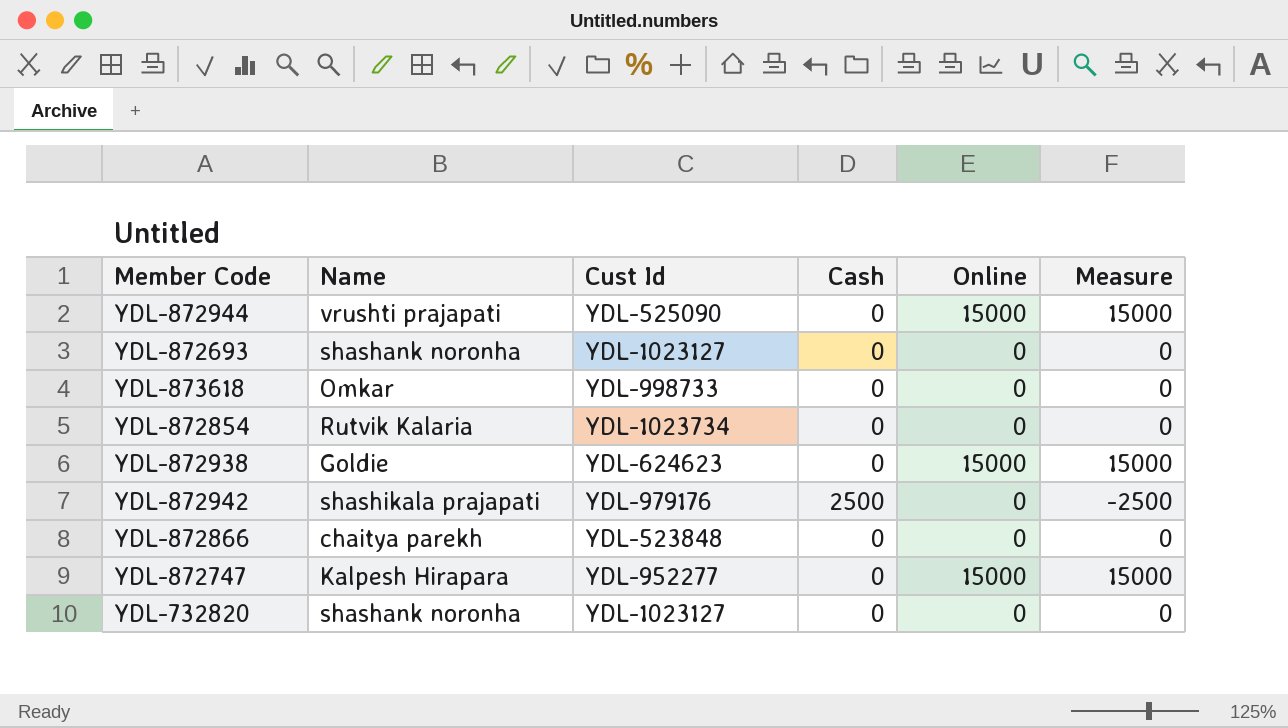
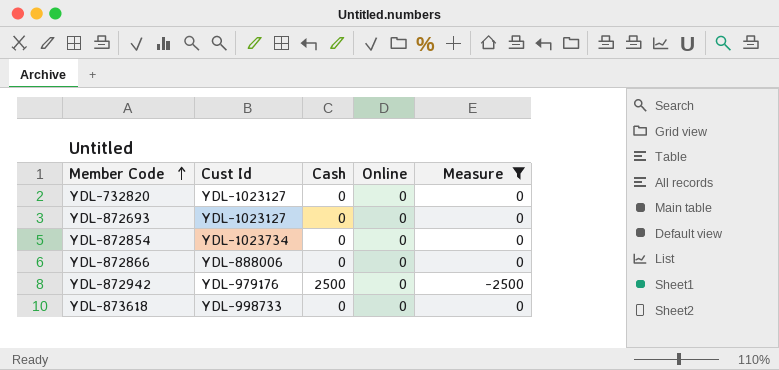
filter: none -> Measure != 15000
row order: none -> Member Code ascending
column Name | position: 2 -> none
YDL-872866 | Cust Id: YDL-523848 -> YDL-888006

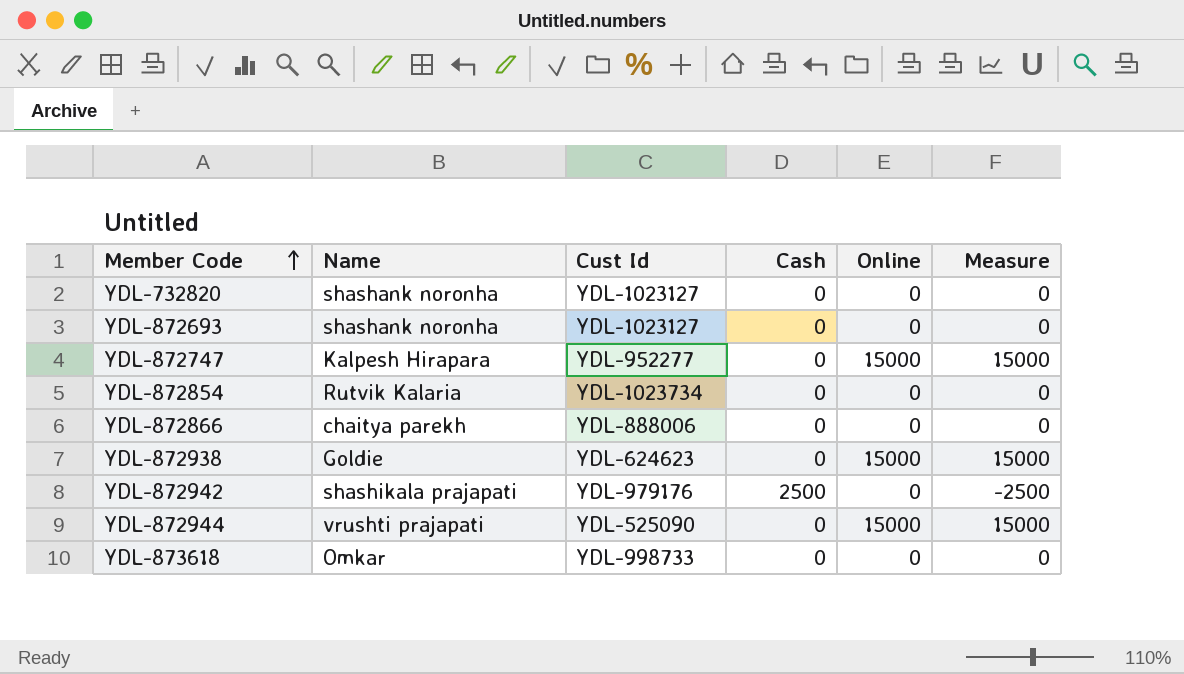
filter: Measure != 15000 -> none
column Name | position: none -> 2

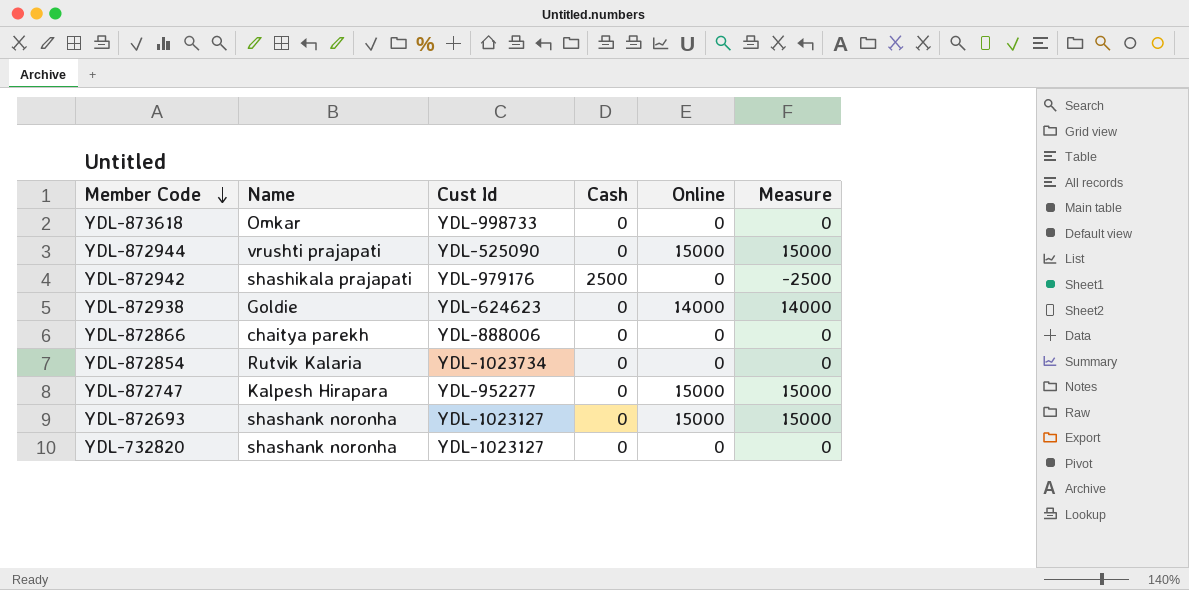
row order: Member Code ascending -> Member Code descending
YDL-872938 | Online: 15000 -> 14000
YDL-872938 | Measure: 15000 -> 14000
YDL-872693 | Online: 0 -> 15000
YDL-872693 | Measure: 0 -> 15000

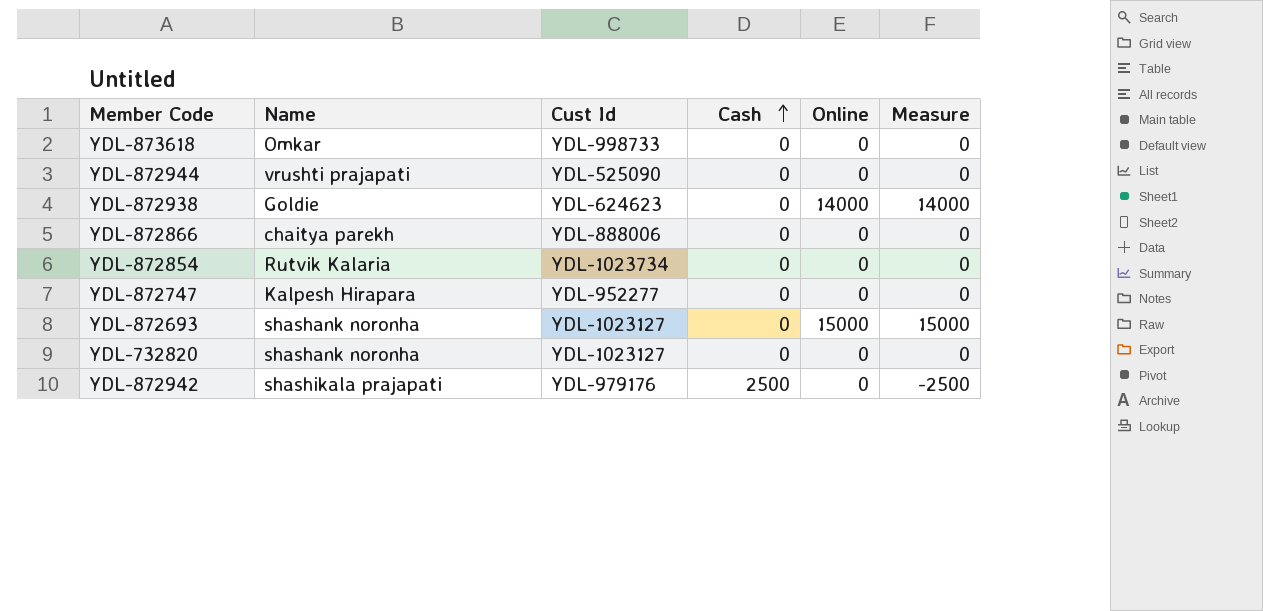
row order: Member Code descending -> Cash ascending
YDL-872944 | Online: 15000 -> 0
YDL-872944 | Measure: 15000 -> 0
YDL-872747 | Online: 15000 -> 0
YDL-872747 | Measure: 15000 -> 0

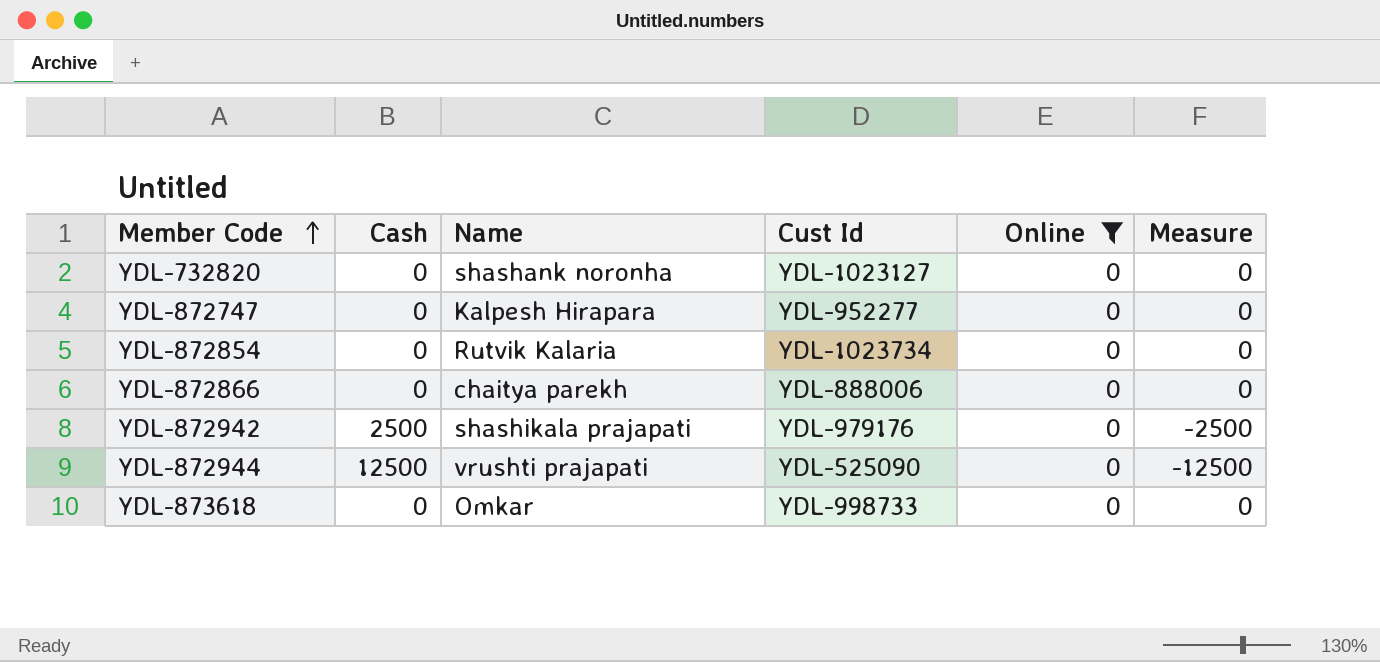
filter: none -> Online = 0
row order: Cash ascending -> Member Code ascending
column Cash | position: 4 -> 2
YDL-872944 | Cash: 0 -> 12500
YDL-872944 | Measure: 0 -> -12500

